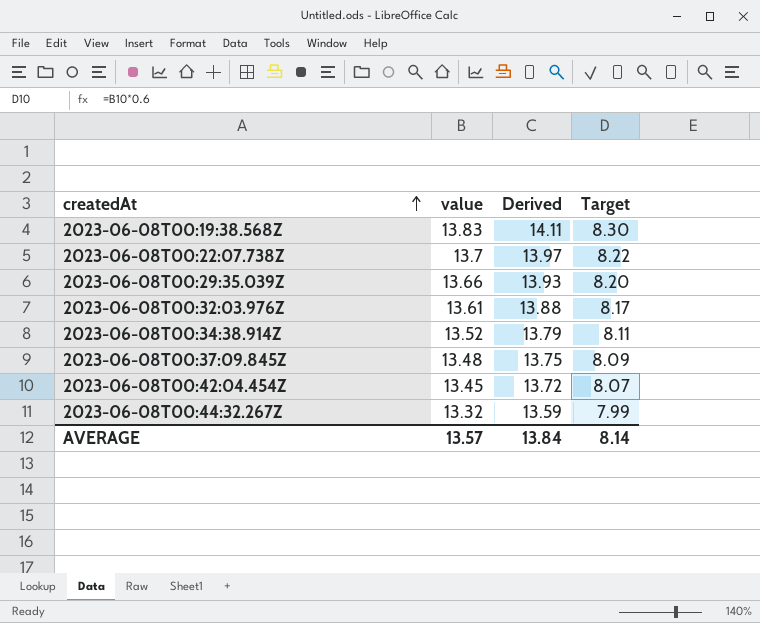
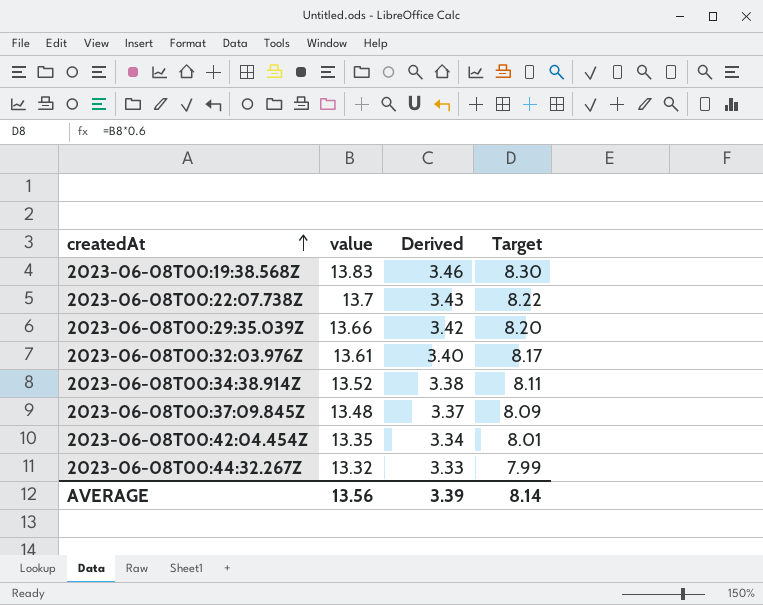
column Derived | formula: [value] * 1.02 -> [value] * 0.25
2023-06-08T00:42:04.454Z | value: 13.45 -> 13.35
2023-06-08T00:42:04.454Z | Target: 8.07 -> 8.01
AVERAGE | value: 13.57 -> 13.56
AVERAGE | Derived: 13.84 -> 3.39

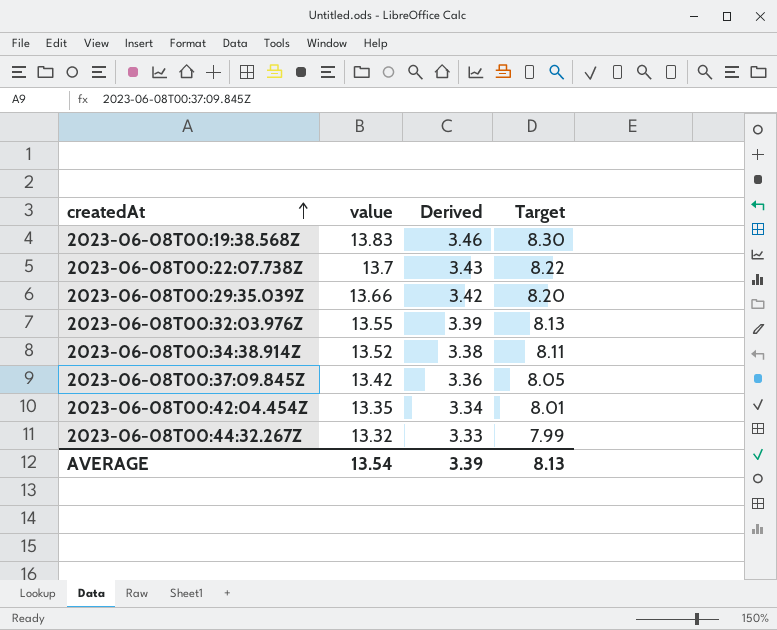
2023-06-08T00:32:03.976Z | value: 13.61 -> 13.55
2023-06-08T00:32:03.976Z | Derived: 3.40 -> 3.39
2023-06-08T00:32:03.976Z | Target: 8.17 -> 8.13
2023-06-08T00:37:09.845Z | value: 13.48 -> 13.42
2023-06-08T00:37:09.845Z | Derived: 3.37 -> 3.36
2023-06-08T00:37:09.845Z | Target: 8.09 -> 8.05
AVERAGE | value: 13.56 -> 13.54
AVERAGE | Target: 8.14 -> 8.13

